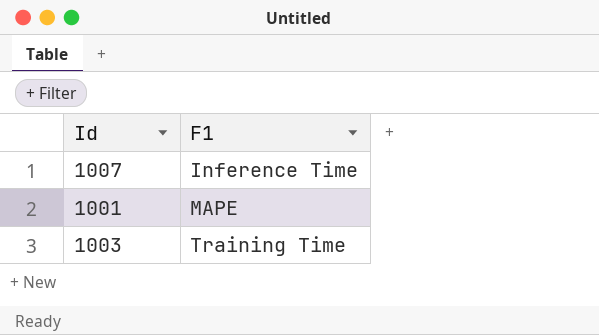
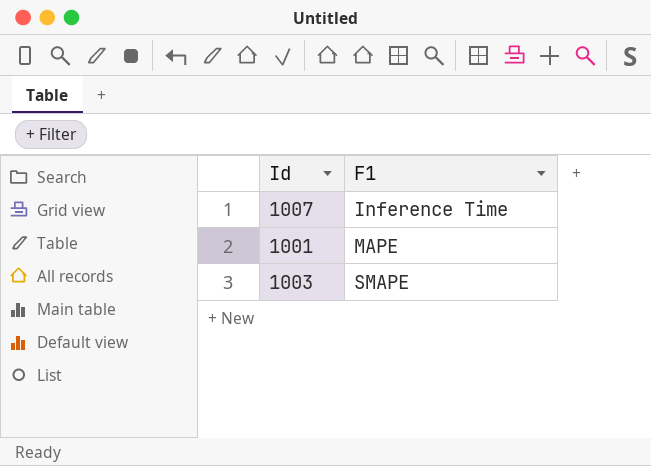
1003 | F1: Training Time -> SMAPE

